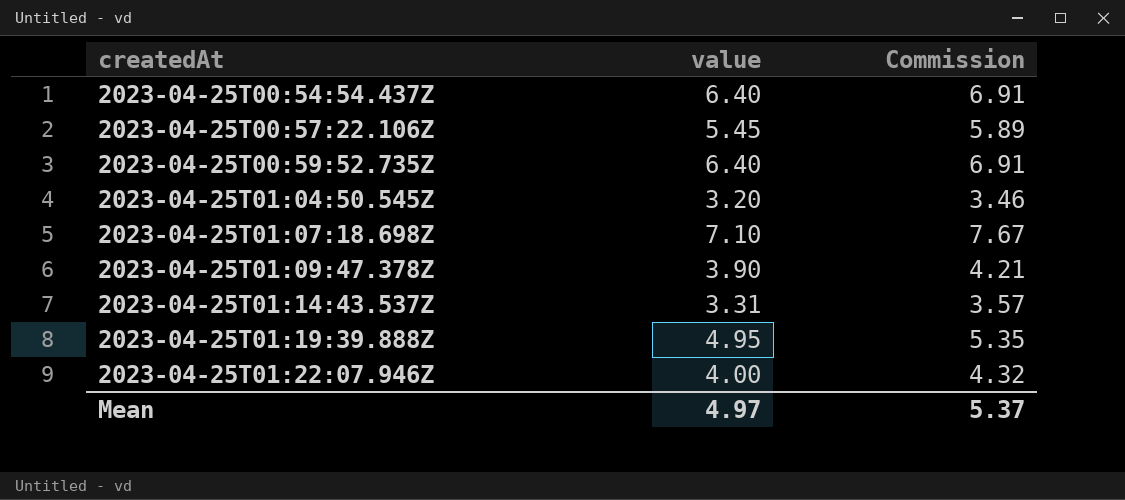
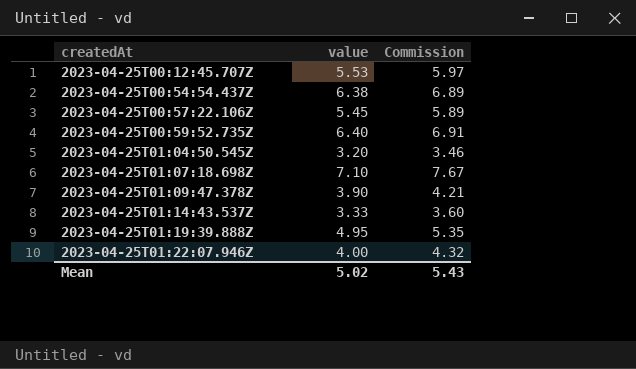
row 2023-04-25T00:12:45.707Z: none -> 5.53 | 5.97
2023-04-25T00:54:54.437Z | value: 6.40 -> 6.38
2023-04-25T00:54:54.437Z | Commission: 6.91 -> 6.89
2023-04-25T01:14:43.537Z | value: 3.31 -> 3.33
2023-04-25T01:14:43.537Z | Commission: 3.57 -> 3.60
Mean | value: 4.97 -> 5.02
Mean | Commission: 5.37 -> 5.43

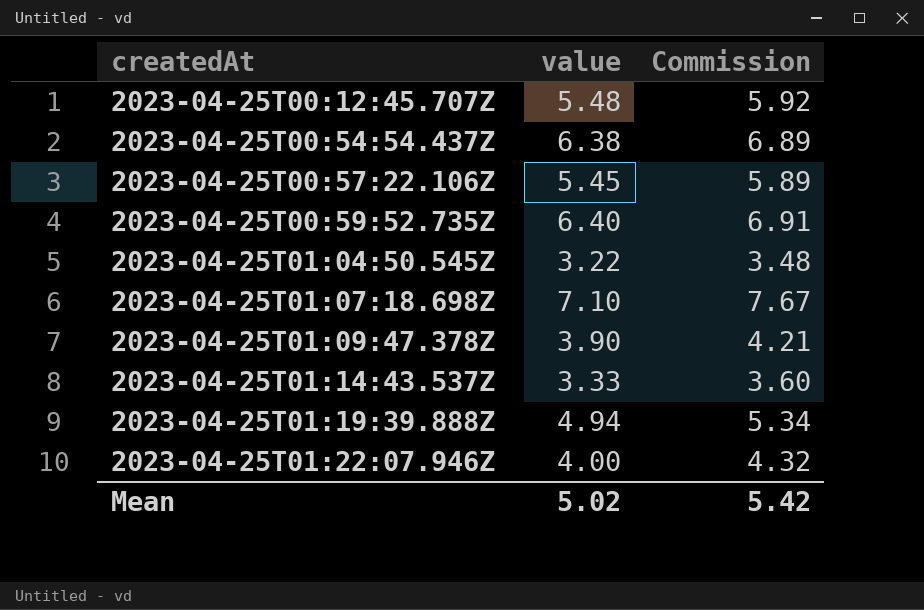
2023-04-25T00:12:45.707Z | value: 5.53 -> 5.48
2023-04-25T00:12:45.707Z | Commission: 5.97 -> 5.92
2023-04-25T01:04:50.545Z | value: 3.20 -> 3.22
2023-04-25T01:04:50.545Z | Commission: 3.46 -> 3.48
2023-04-25T01:19:39.888Z | value: 4.95 -> 4.94
2023-04-25T01:19:39.888Z | Commission: 5.35 -> 5.34
Mean | Commission: 5.43 -> 5.42

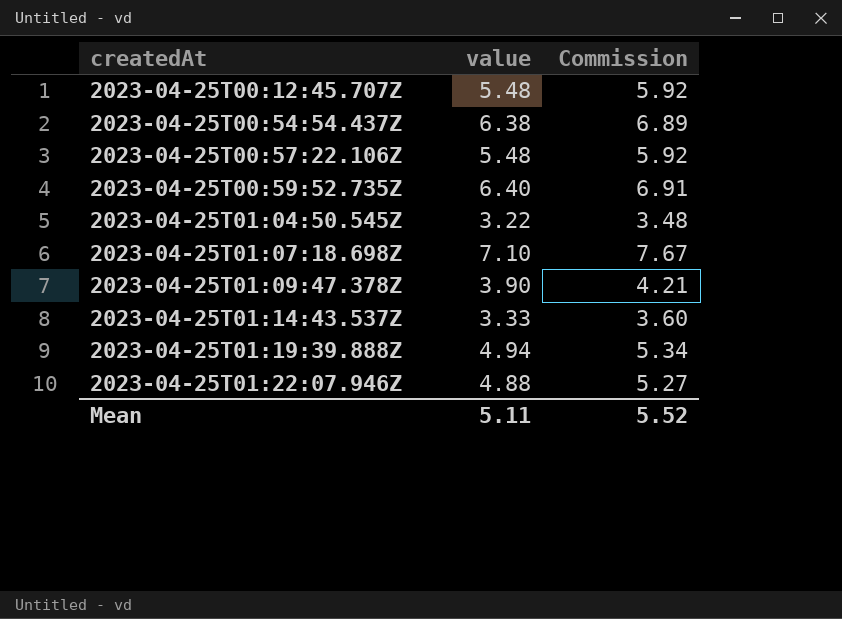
2023-04-25T00:57:22.106Z | value: 5.45 -> 5.48
2023-04-25T00:57:22.106Z | Commission: 5.89 -> 5.92
2023-04-25T01:22:07.946Z | value: 4.00 -> 4.88
2023-04-25T01:22:07.946Z | Commission: 4.32 -> 5.27
Mean | value: 5.02 -> 5.11
Mean | Commission: 5.42 -> 5.52

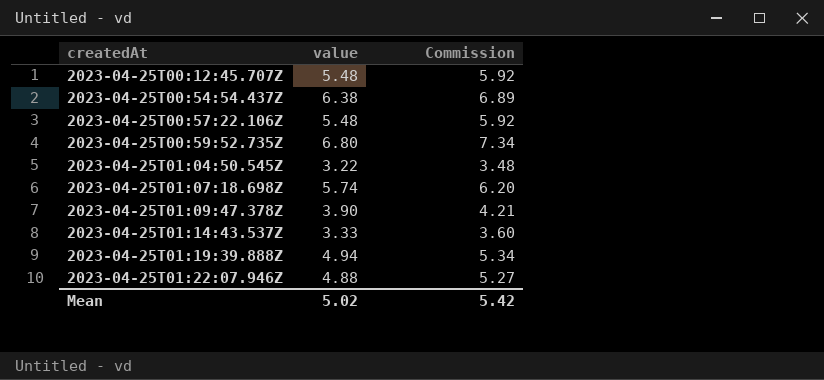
2023-04-25T00:59:52.735Z | value: 6.40 -> 6.80
2023-04-25T00:59:52.735Z | Commission: 6.91 -> 7.34
2023-04-25T01:07:18.698Z | value: 7.10 -> 5.74
2023-04-25T01:07:18.698Z | Commission: 7.67 -> 6.20
Mean | value: 5.11 -> 5.02
Mean | Commission: 5.52 -> 5.42

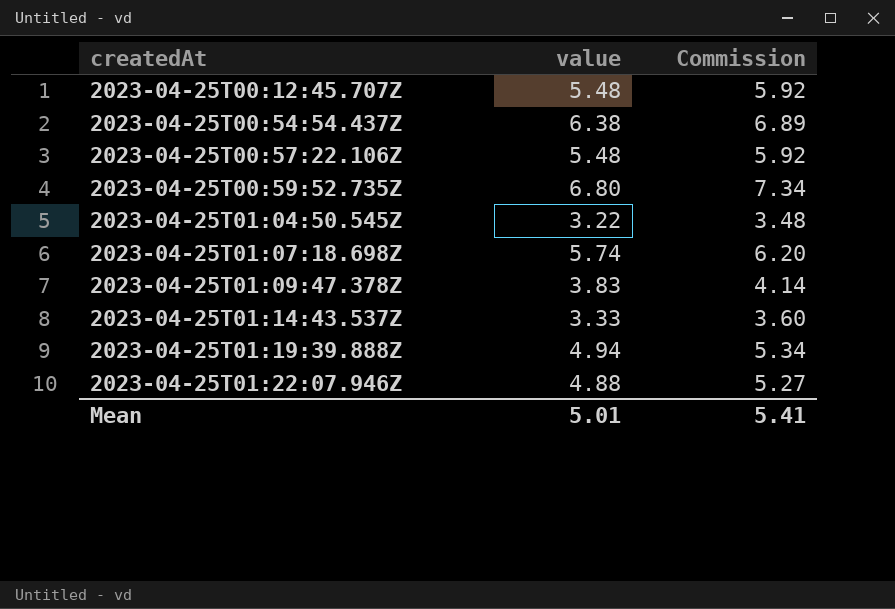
2023-04-25T01:09:47.378Z | value: 3.90 -> 3.83
2023-04-25T01:09:47.378Z | Commission: 4.21 -> 4.14
Mean | value: 5.02 -> 5.01
Mean | Commission: 5.42 -> 5.41

